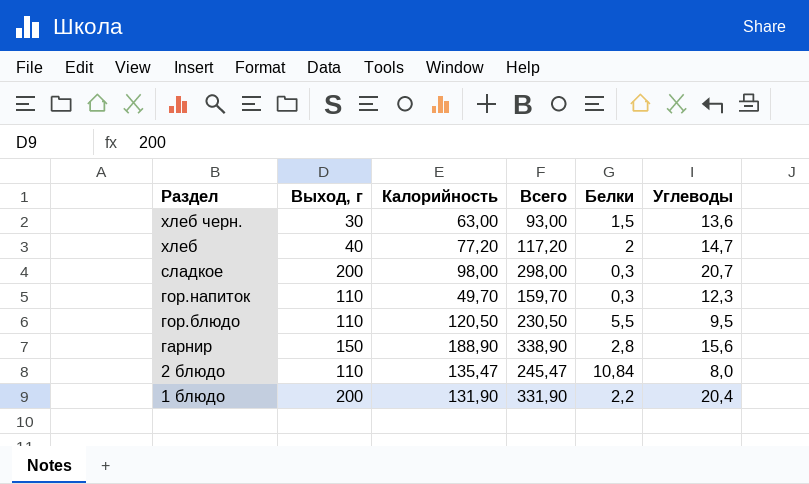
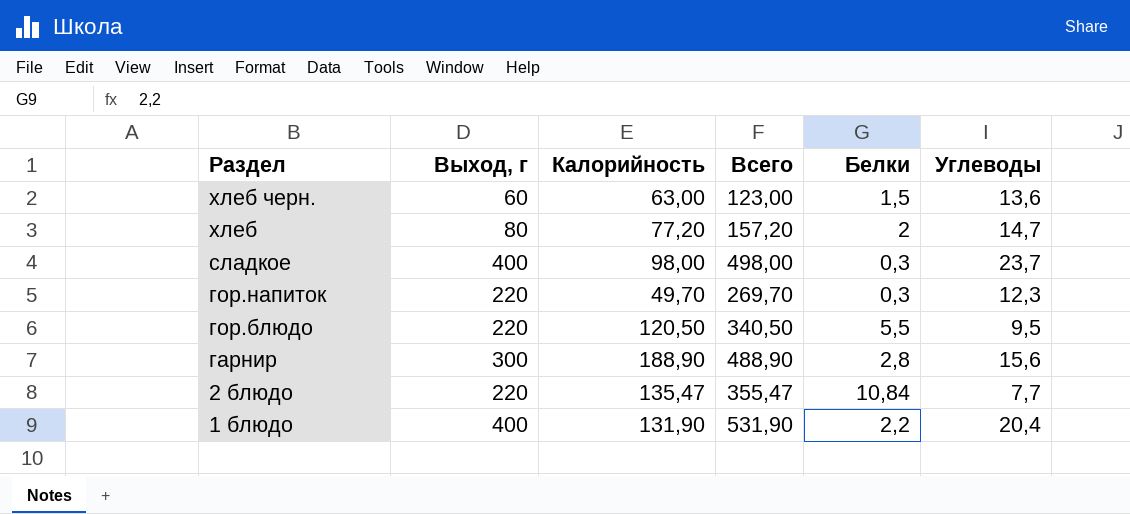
хлеб черн. | Выход, г: 30 -> 60
хлеб черн. | Всего: 93,00 -> 123,00
хлеб | Выход, г: 40 -> 80
хлеб | Всего: 117,20 -> 157,20
сладкое | Выход, г: 200 -> 400
сладкое | Всего: 298,00 -> 498,00
сладкое | Углеводы: 20,7 -> 23,7
гор.напиток | Выход, г: 110 -> 220
гор.напиток | Всего: 159,70 -> 269,70
гор.блюдо | Выход, г: 110 -> 220
гор.блюдо | Всего: 230,50 -> 340,50
гарнир | Выход, г: 150 -> 300
гарнир | Всего: 338,90 -> 488,90
2 блюдо | Выход, г: 110 -> 220
2 блюдо | Всего: 245,47 -> 355,47
2 блюдо | Углеводы: 8,0 -> 7,7
1 блюдо | Выход, г: 200 -> 400
1 блюдо | Всего: 331,90 -> 531,90

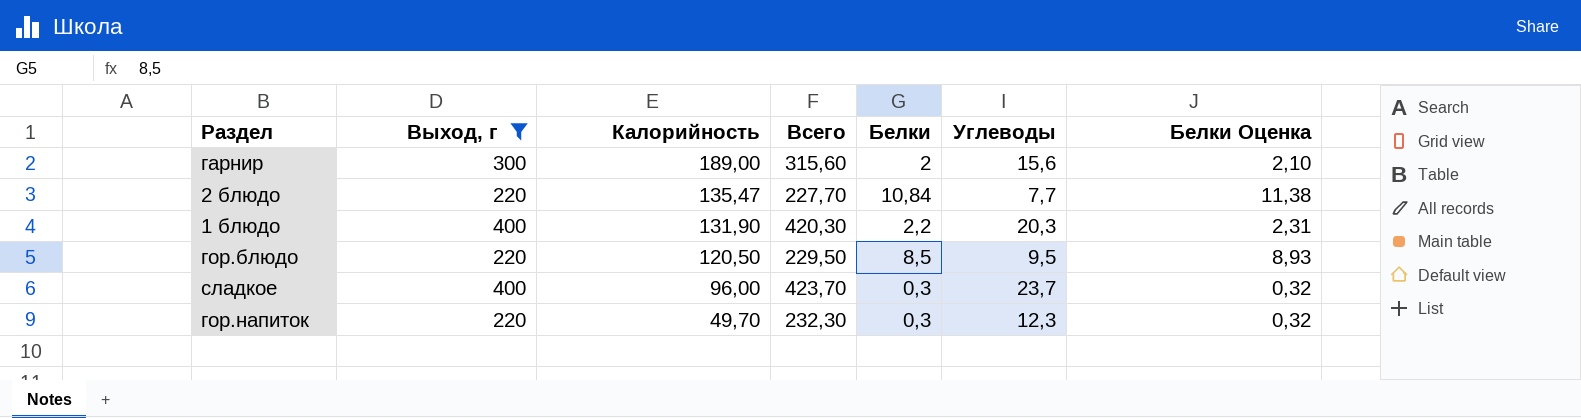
filter: none -> Выход, г >= 220
row order: Раздел descending -> Калорийность descending
column Всего | formula: [Выход, г] + [Калорийность] -> [Выход, г] + [Углеводы]
column Белки Оценка | formula: none -> [Белки] * 1,05
гарнир | Калорийность: 188,90 -> 189,00
гарнир | Белки: 2,8 -> 2
1 блюдо | Углеводы: 20,4 -> 20,3
гор.блюдо | Белки: 5,5 -> 8,5
сладкое | Калорийность: 98,00 -> 96,00

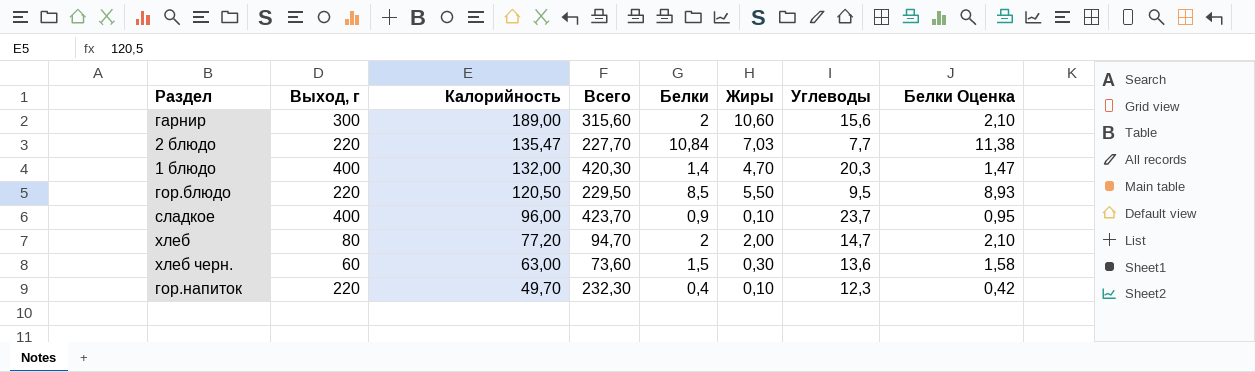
filter: Выход, г >= 220 -> none
column Жиры | position: none -> 6
1 блюдо | Калорийность: 131,90 -> 132,00
1 блюдо | Белки: 2,2 -> 1,4
1 блюдо | Белки Оценка: 2,31 -> 1,47
сладкое | Белки: 0,3 -> 0,9
сладкое | Белки Оценка: 0,32 -> 0,95
гор.напиток | Белки: 0,3 -> 0,4
гор.напиток | Белки Оценка: 0,32 -> 0,42

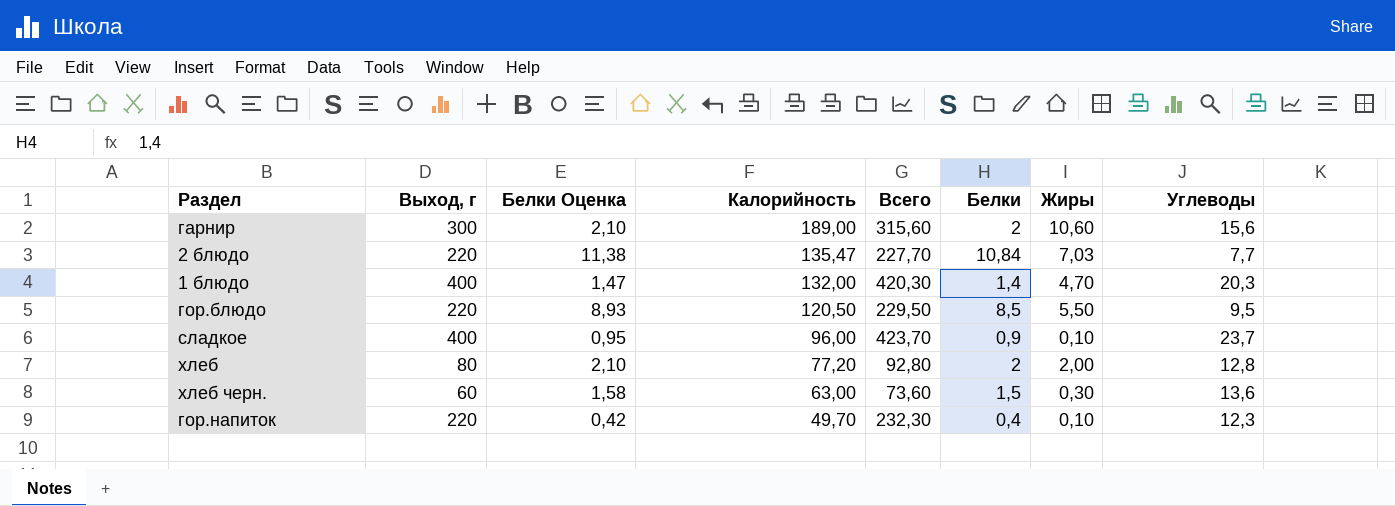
column Белки Оценка | position: 8 -> 3
хлеб | Всего: 94,70 -> 92,80
хлеб | Углеводы: 14,7 -> 12,8

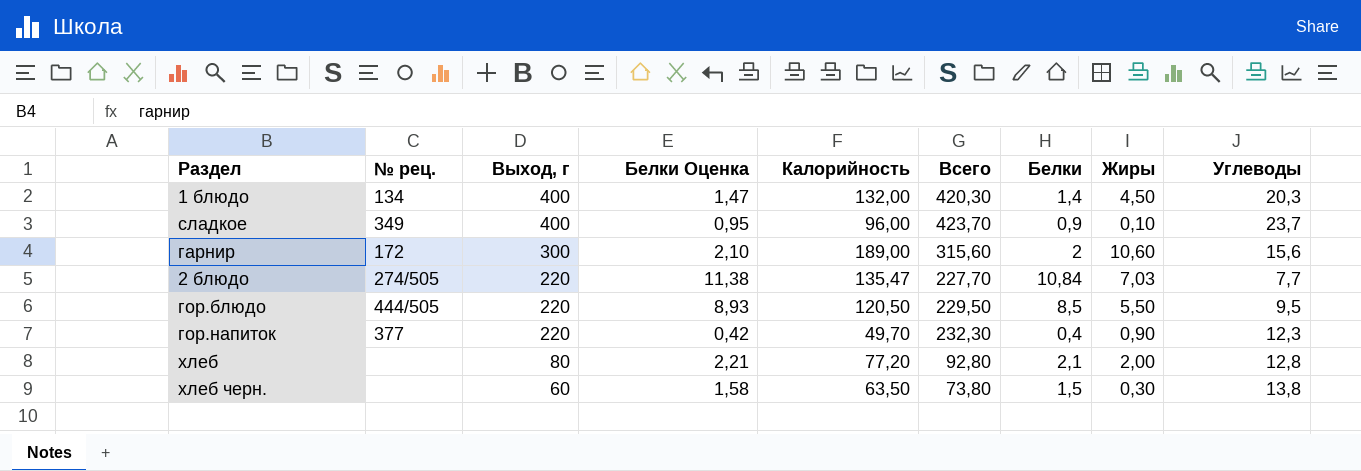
row order: Калорийность descending -> Выход, г descending
column № рец. | position: none -> 2
1 блюдо | Жиры: 4,70 -> 4,50
гор.напиток | Жиры: 0,10 -> 0,90
хлеб | Белки Оценка: 2,10 -> 2,21
хлеб | Белки: 2 -> 2,1
хлеб черн. | Калорийность: 63,00 -> 63,50
хлеб черн. | Всего: 73,60 -> 73,80
хлеб черн. | Углеводы: 13,6 -> 13,8

